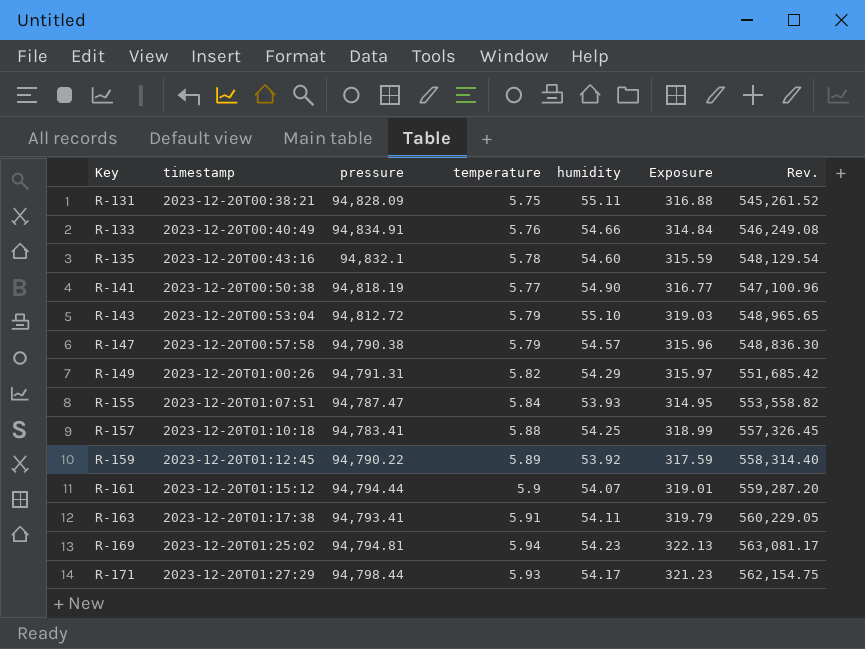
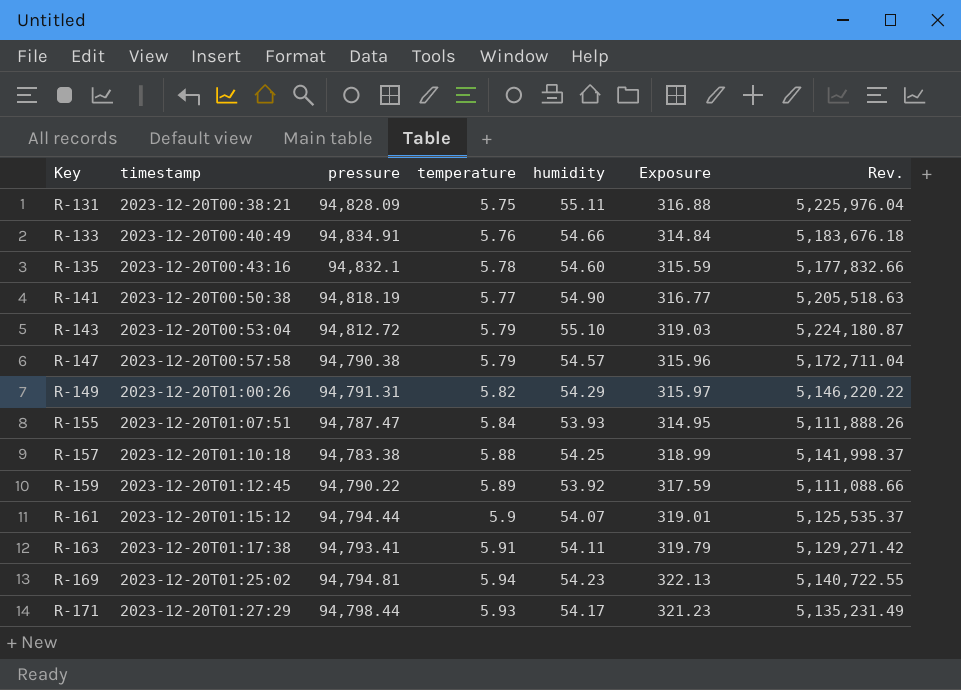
column Rev. | formula: [pressure] * [temperature] -> [pressure] * [humidity]
R-157 | pressure: 94,783.41 -> 94,783.38

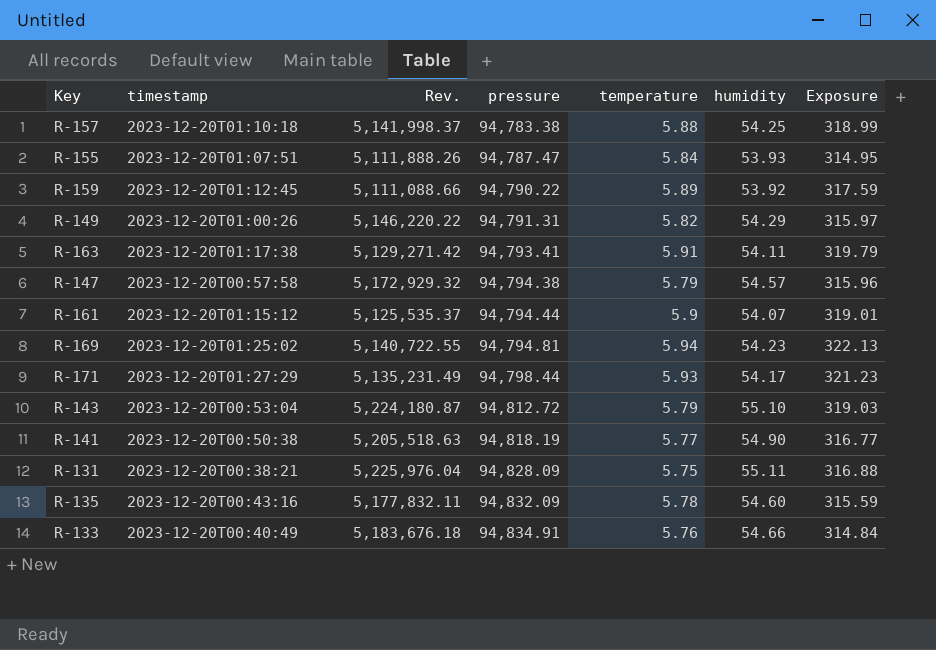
row order: Key ascending -> pressure ascending
column Rev. | position: 7 -> 3
R-147 | Rev.: 5,172,711.04 -> 5,172,929.32
R-147 | pressure: 94,790.38 -> 94,794.38
R-135 | Rev.: 5,177,832.66 -> 5,177,832.11
R-135 | pressure: 94,832.1 -> 94,832.09

